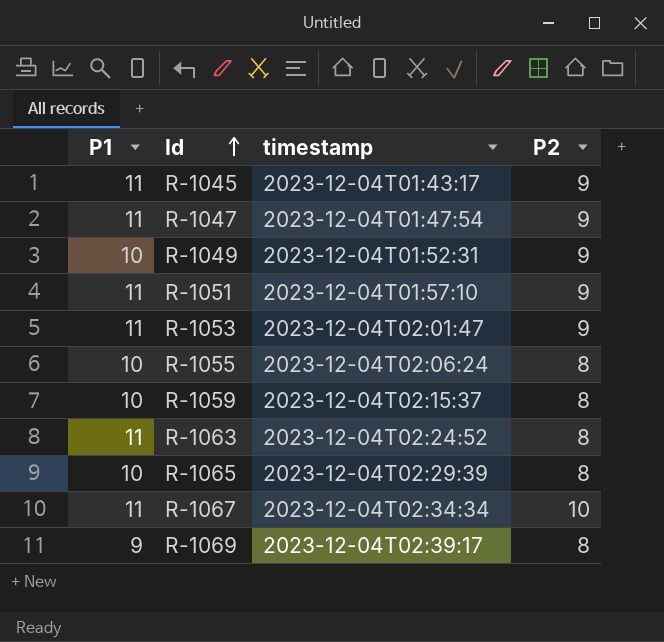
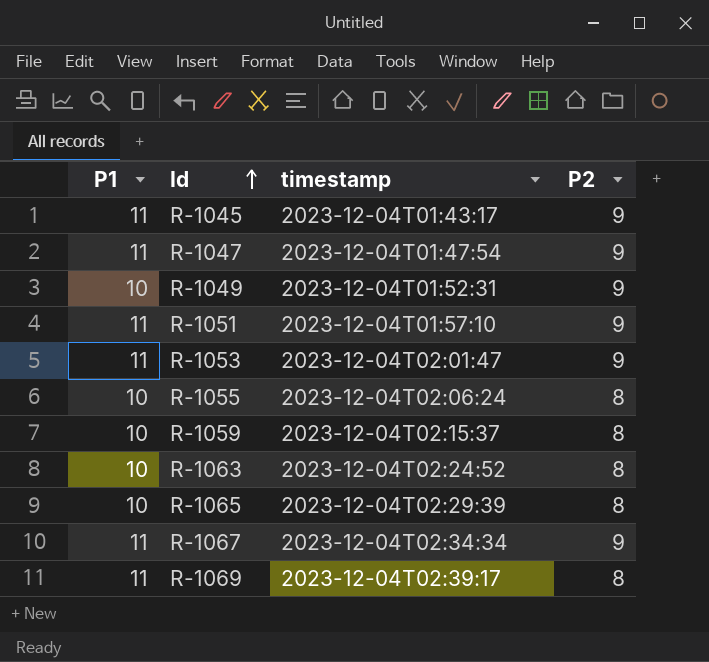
R-1063 | P1: 11 -> 10
R-1067 | P2: 10 -> 9
R-1069 | P1: 9 -> 11

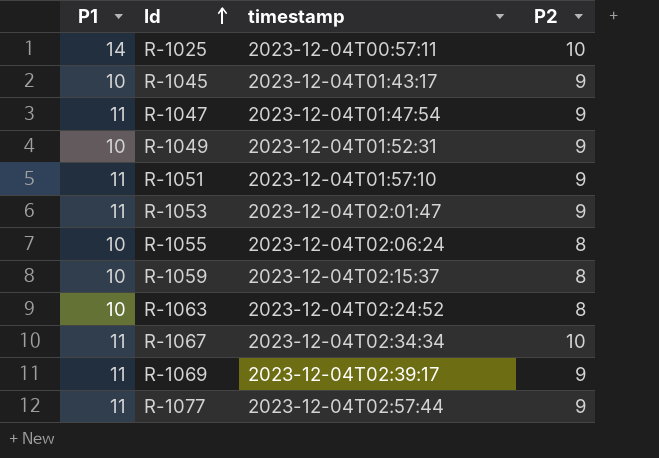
row R-1065: 10 | 2023-12-04T02:29:39 | 8 -> none
row R-1025: none -> 14 | 2023-12-04T00:57:11 | 10
R-1045 | P1: 11 -> 10
R-1067 | P2: 9 -> 10
R-1069 | P2: 8 -> 9
row R-1077: none -> 11 | 2023-12-04T02:57:44 | 9

